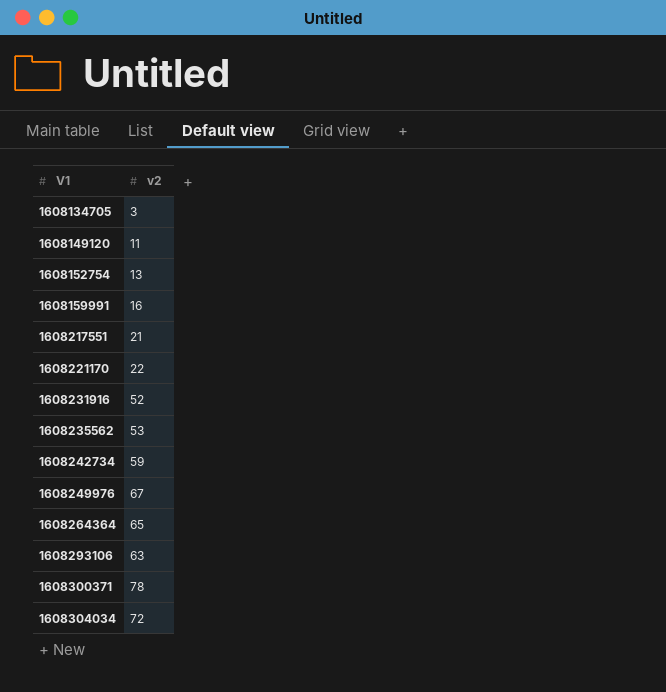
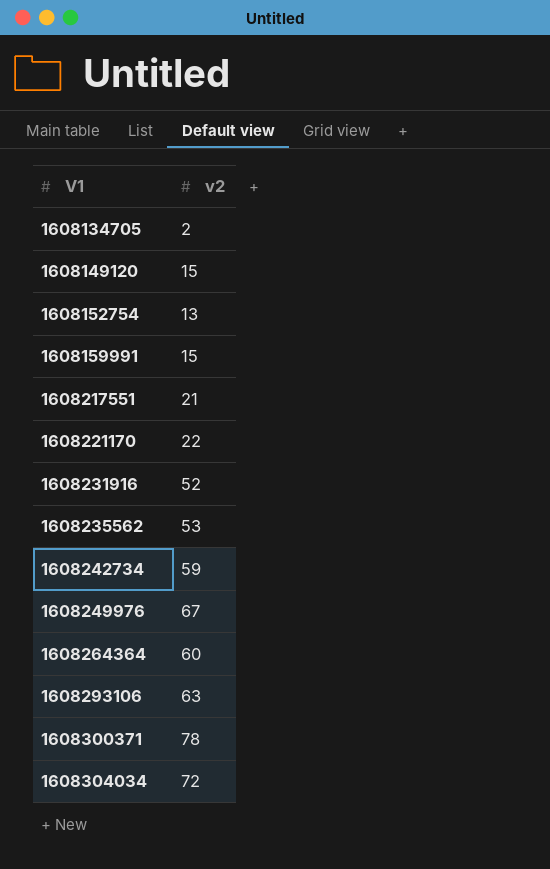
1608134705 | v2: 3 -> 2
1608149120 | v2: 11 -> 15
1608159991 | v2: 16 -> 15
1608264364 | v2: 65 -> 60

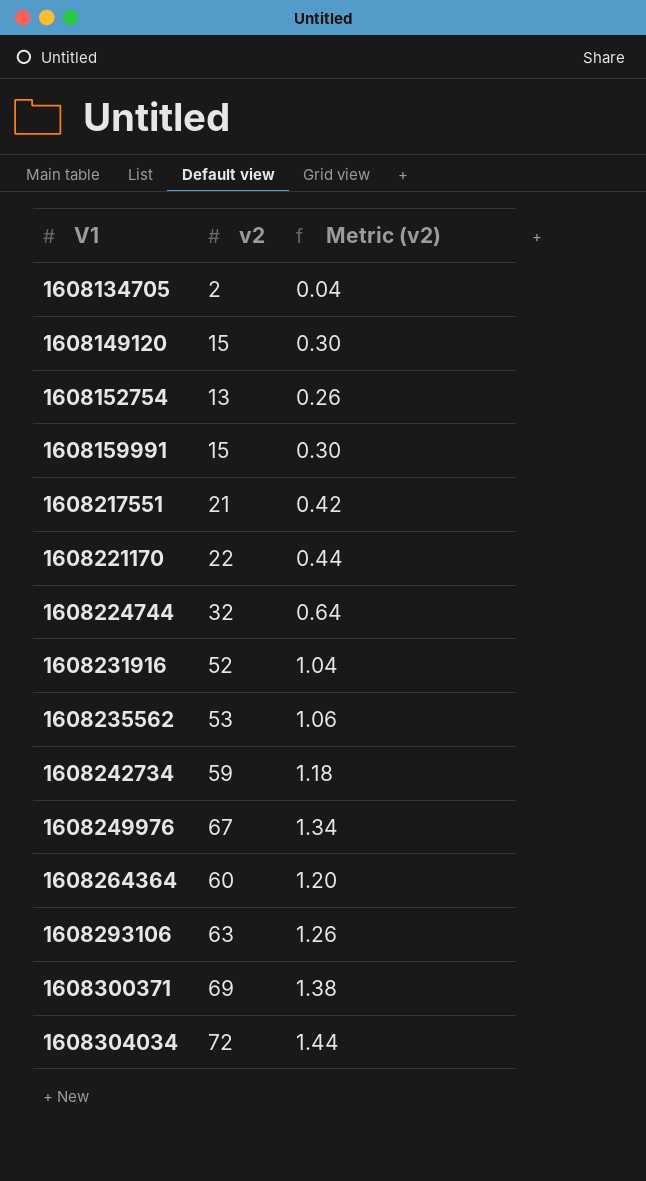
column Metric (v2) | formula: none -> [v2] * 0.02
row 1608224744: none -> 32 | 0.64
1608300371 | v2: 78 -> 69

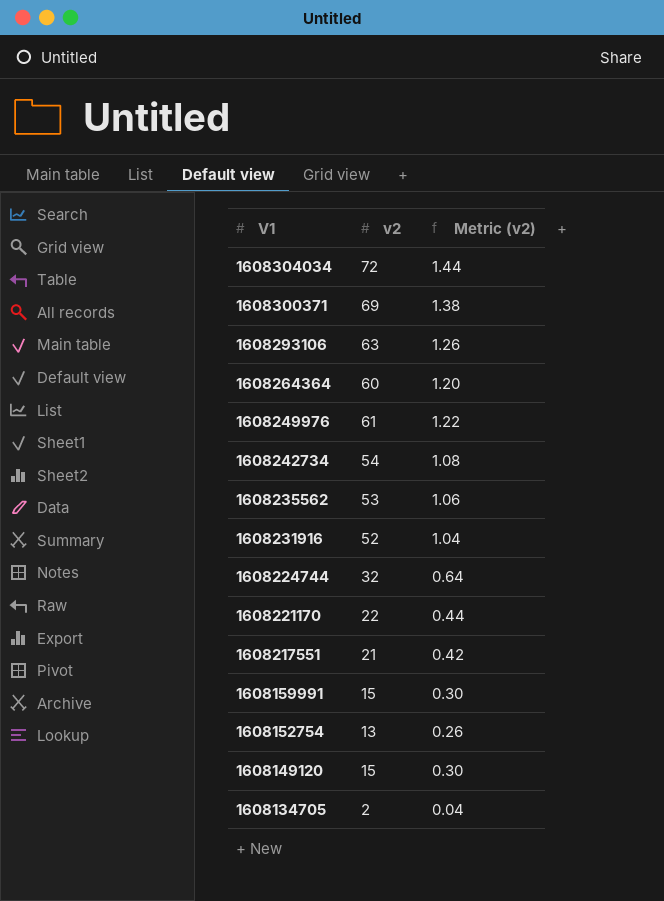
row order: V1 ascending -> V1 descending
1608249976 | v2: 67 -> 61
1608249976 | Metric (v2): 1.34 -> 1.22
1608242734 | v2: 59 -> 54
1608242734 | Metric (v2): 1.18 -> 1.08

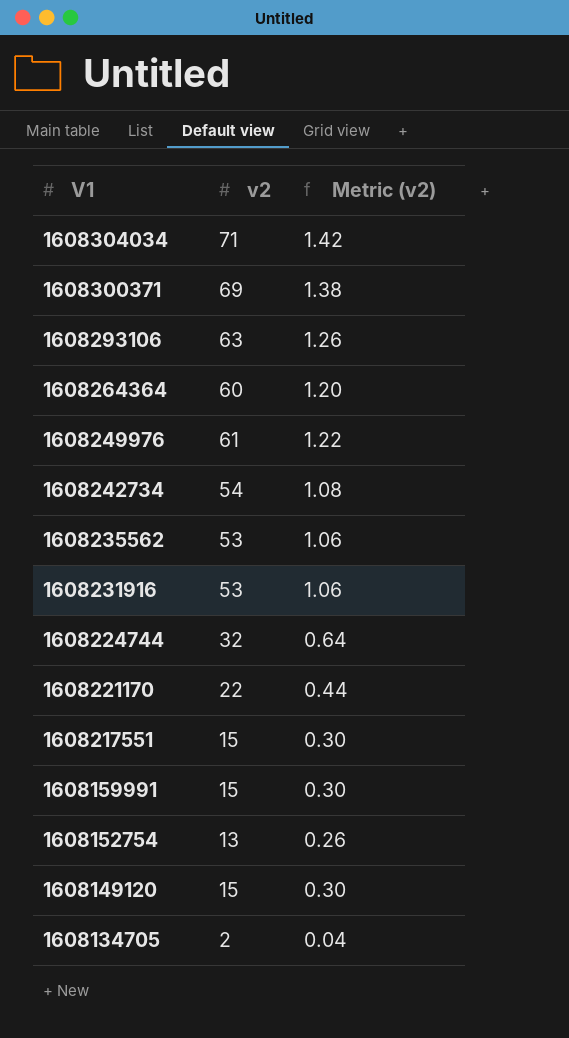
1608304034 | v2: 72 -> 71
1608304034 | Metric (v2): 1.44 -> 1.42
1608231916 | v2: 52 -> 53
1608231916 | Metric (v2): 1.04 -> 1.06
1608217551 | v2: 21 -> 15
1608217551 | Metric (v2): 0.42 -> 0.30

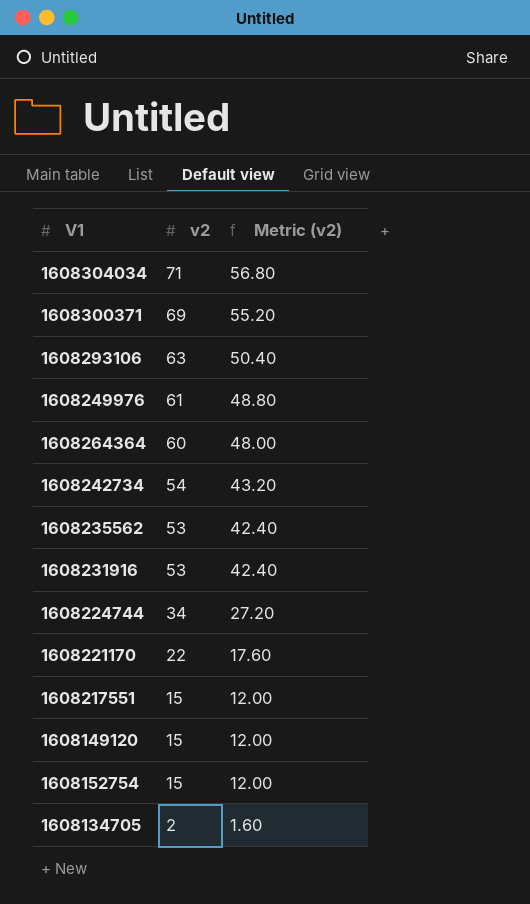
row order: V1 descending -> v2 descending
column Metric (v2) | formula: [v2] * 0.02 -> [v2] * 0.8
row 1608159991: 15 | 0.30 -> none
1608224744 | v2: 32 -> 34
1608152754 | v2: 13 -> 15

